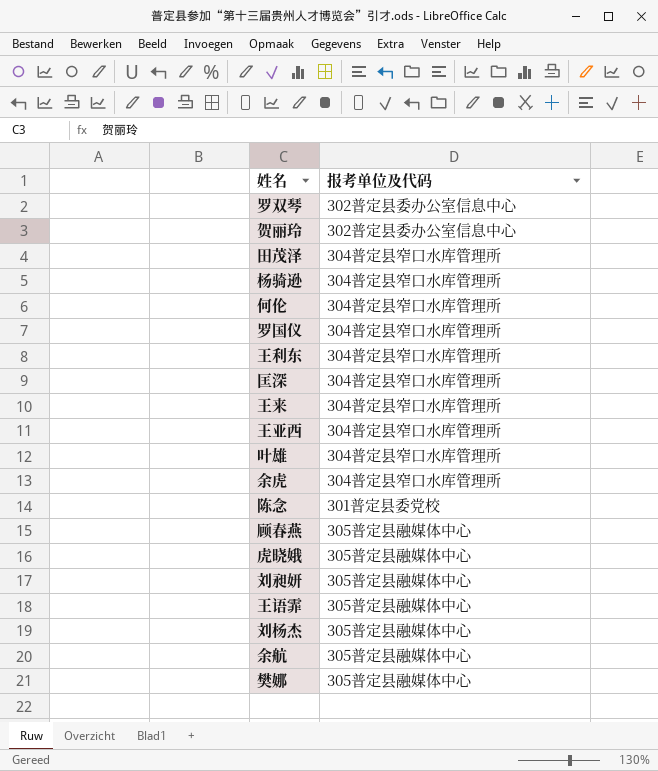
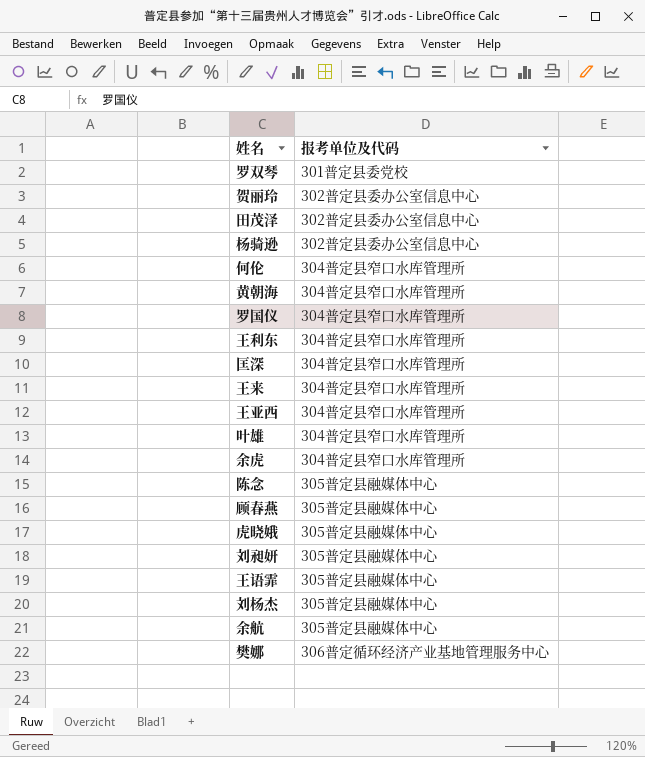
罗双琴 | 报考单位及代码: 302普定县委办公室信息中心 -> 301普定县委党校
田茂泽 | 报考单位及代码: 304普定县窄口水库管理所 -> 302普定县委办公室信息中心
杨骑逊 | 报考单位及代码: 304普定县窄口水库管理所 -> 302普定县委办公室信息中心
row 黄朝海: none -> 304普定县窄口水库管理所
陈念 | 报考单位及代码: 301普定县委党校 -> 305普定县融媒体中心
樊娜 | 报考单位及代码: 305普定县融媒体中心 -> 306普定循环经济产业基地管理服务中心

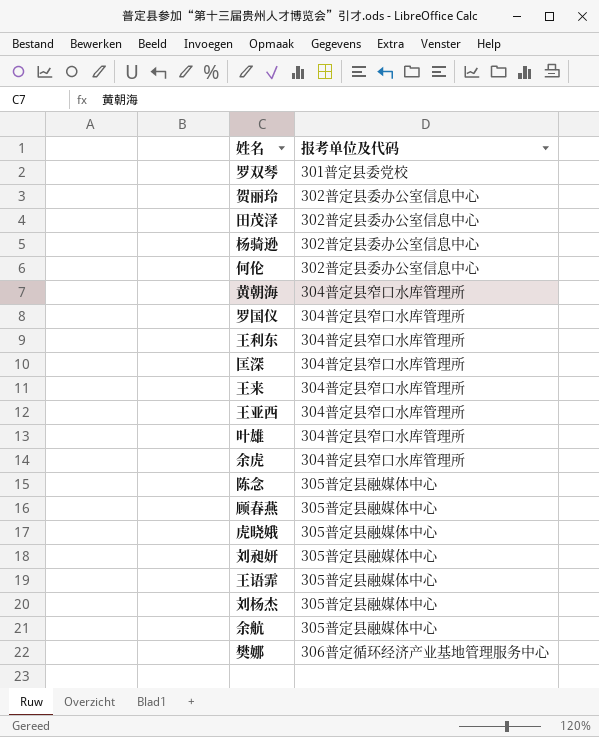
何伦 | 报考单位及代码: 304普定县窄口水库管理所 -> 302普定县委办公室信息中心

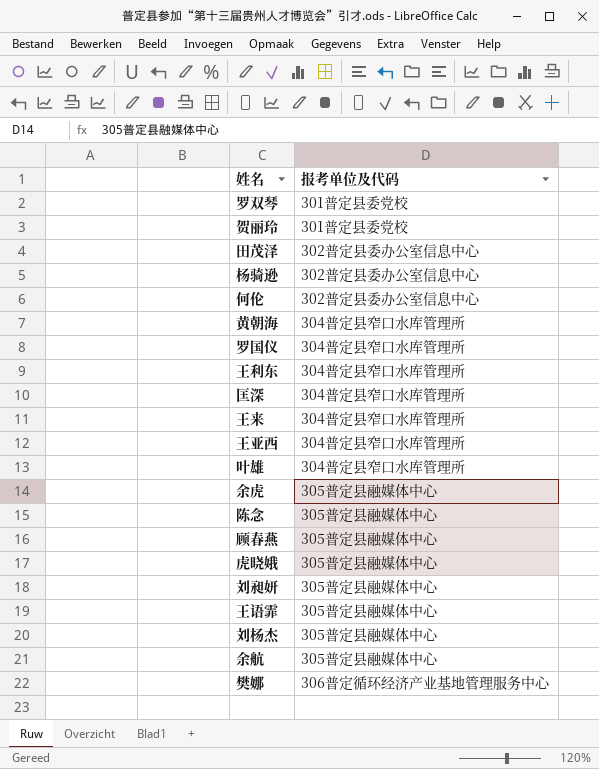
贺丽玲 | 报考单位及代码: 302普定县委办公室信息中心 -> 301普定县委党校
余虎 | 报考单位及代码: 304普定县窄口水库管理所 -> 305普定县融媒体中心

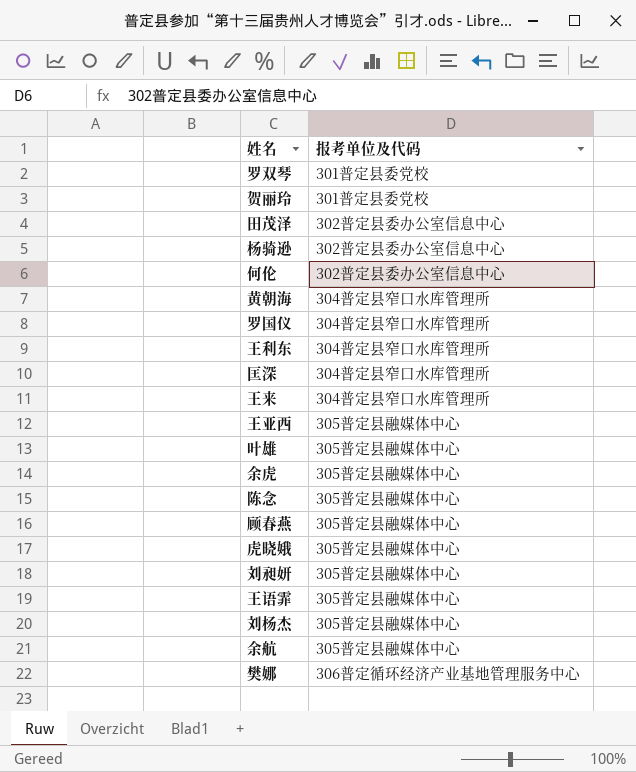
王亚西 | 报考单位及代码: 304普定县窄口水库管理所 -> 305普定县融媒体中心
叶雄 | 报考单位及代码: 304普定县窄口水库管理所 -> 305普定县融媒体中心

